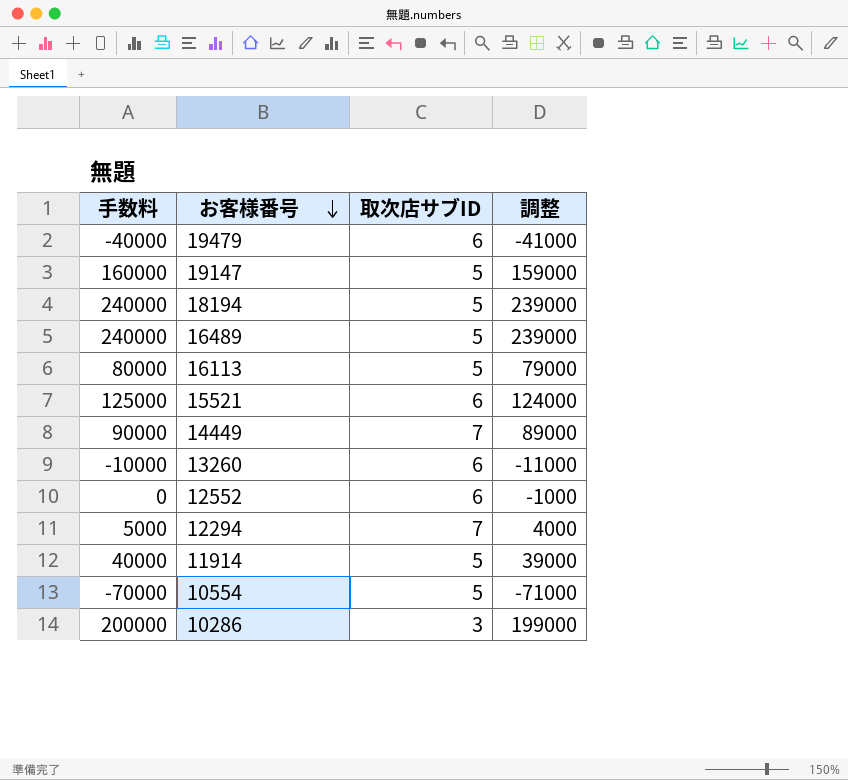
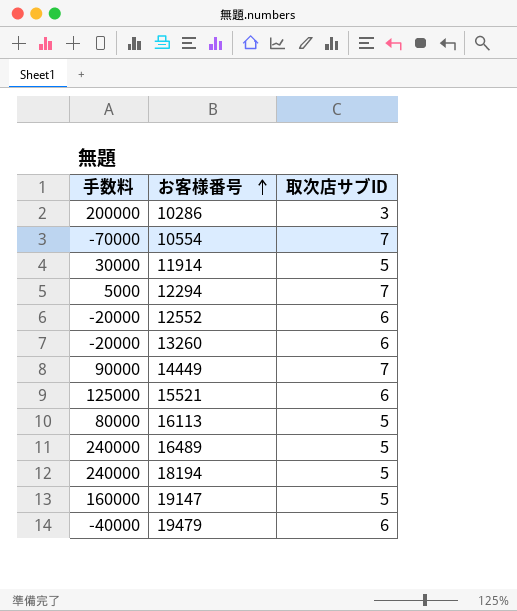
row order: お客様番号 descending -> お客様番号 ascending
column 調整 | formula: [手数料] - 1000 -> none
10554 | 取次店サブID: 5 -> 7
11914 | 手数料: 40000 -> 30000
12552 | 手数料: 0 -> -20000
13260 | 手数料: -10000 -> -20000

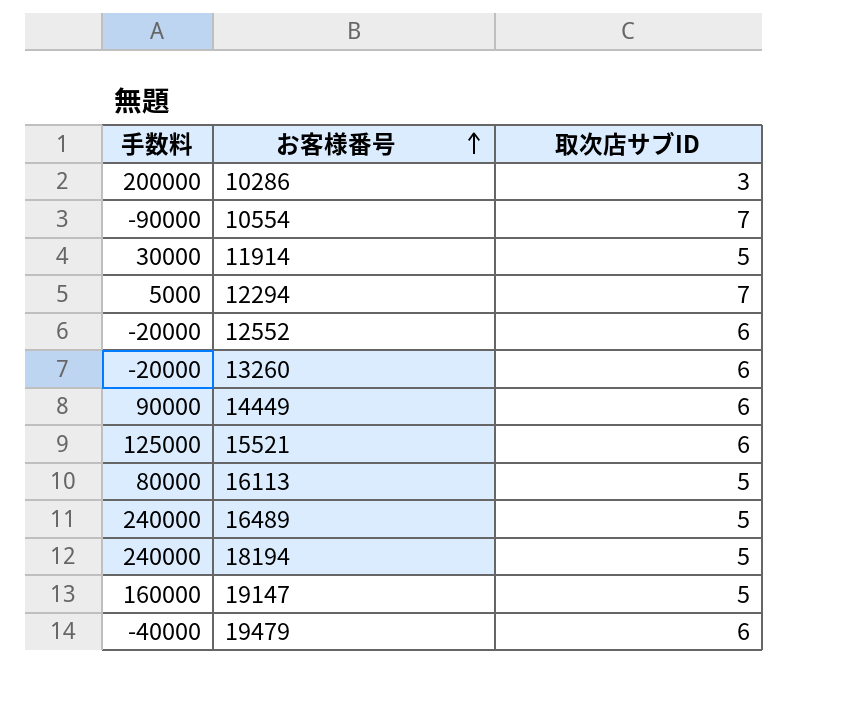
10554 | 手数料: -70000 -> -90000
14449 | 取次店サブID: 7 -> 6

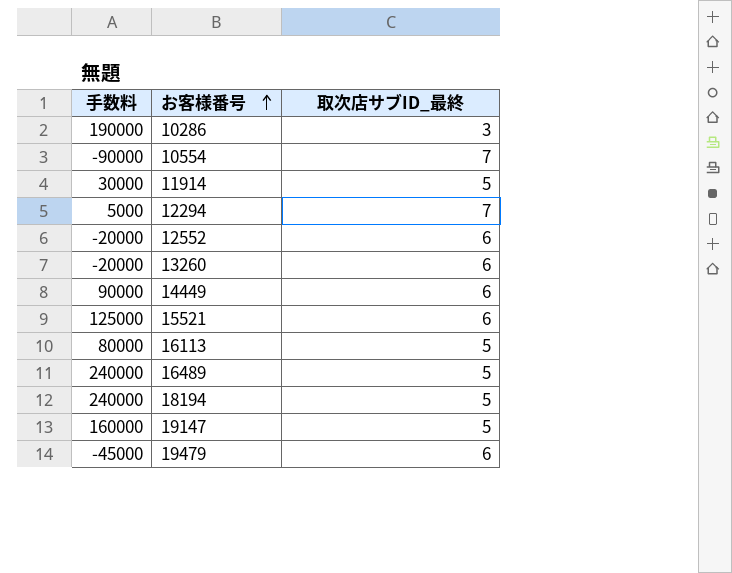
column name: 取次店サブID -> 取次店サブID_最終
10286 | 手数料: 200000 -> 190000
19479 | 手数料: -40000 -> -45000

